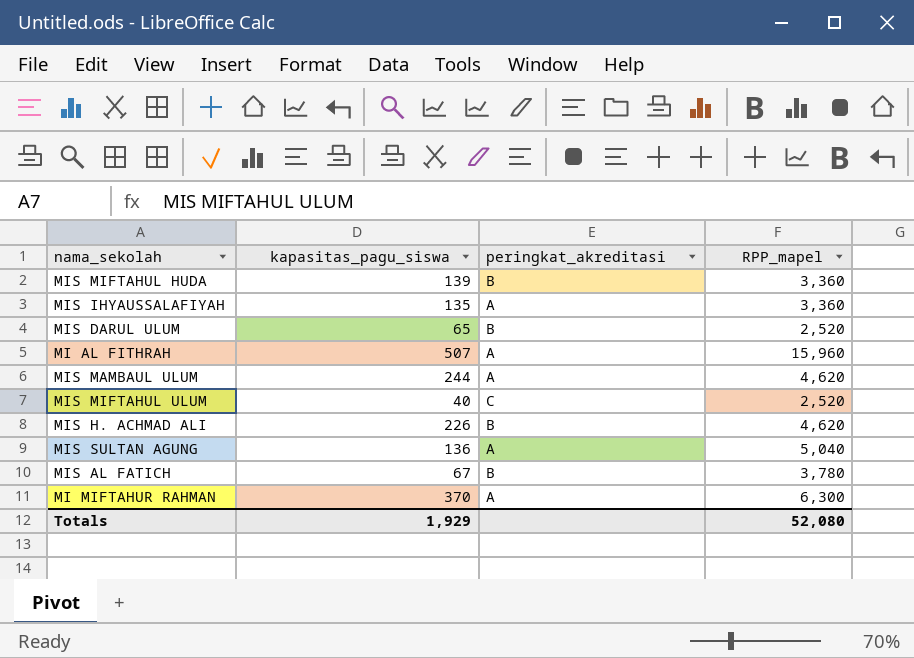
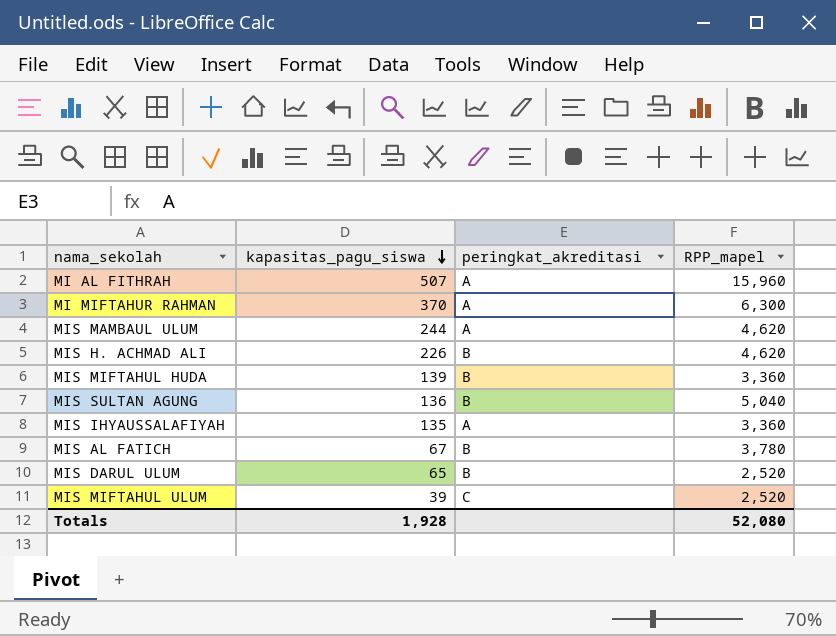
row order: none -> kapasitas_pagu_siswa descending
MIS SULTAN AGUNG | peringkat_akreditasi: A -> B
MIS MIFTAHUL ULUM | kapasitas_pagu_siswa: 40 -> 39
Totals | kapasitas_pagu_siswa: 1,929 -> 1,928

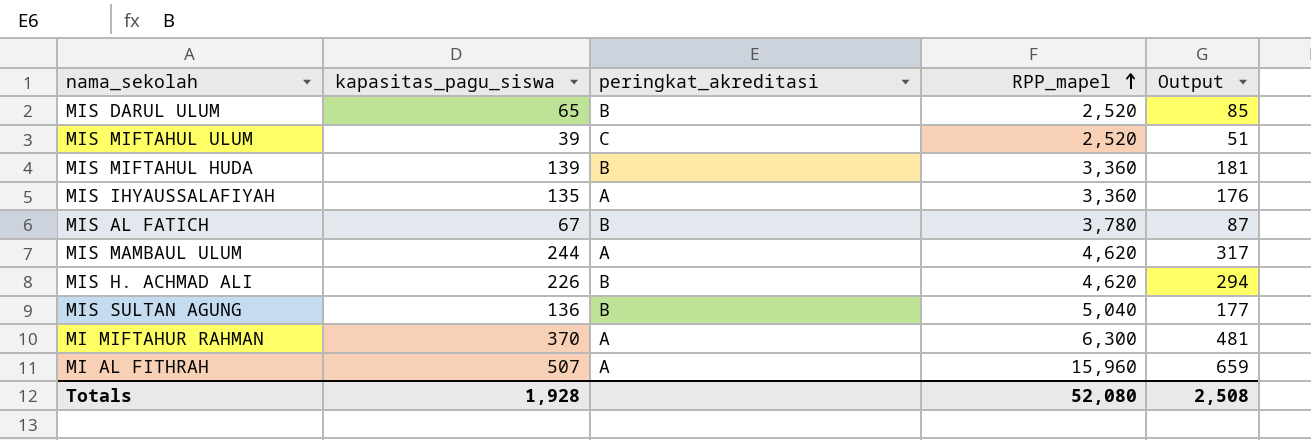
row order: kapasitas_pagu_siswa descending -> RPP_mapel ascending
column Output | formula: none -> [kapasitas_pagu_siswa] * 1.3

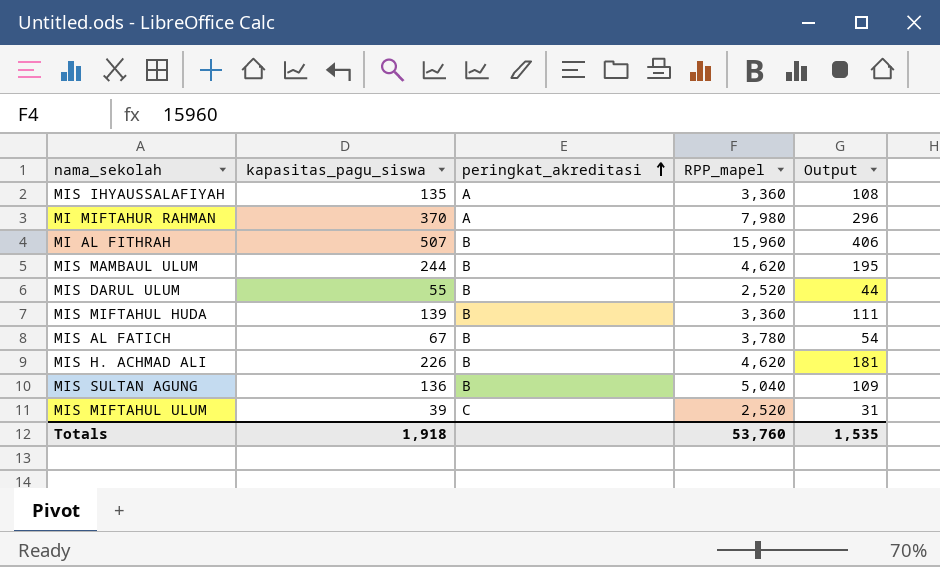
row order: RPP_mapel ascending -> peringkat_akreditasi ascending
column Output | formula: [kapasitas_pagu_siswa] * 1.3 -> [kapasitas_pagu_siswa] * 0.8
MI MIFTAHUR RAHMAN | RPP_mapel: 6,300 -> 7,980
MI AL FITHRAH | peringkat_akreditasi: A -> B
MIS MAMBAUL ULUM | peringkat_akreditasi: A -> B
MIS DARUL ULUM | kapasitas_pagu_siswa: 65 -> 55
Totals | kapasitas_pagu_siswa: 1,928 -> 1,918
Totals | RPP_mapel: 52,080 -> 53,760
Totals | Output: 2,508 -> 1,535

